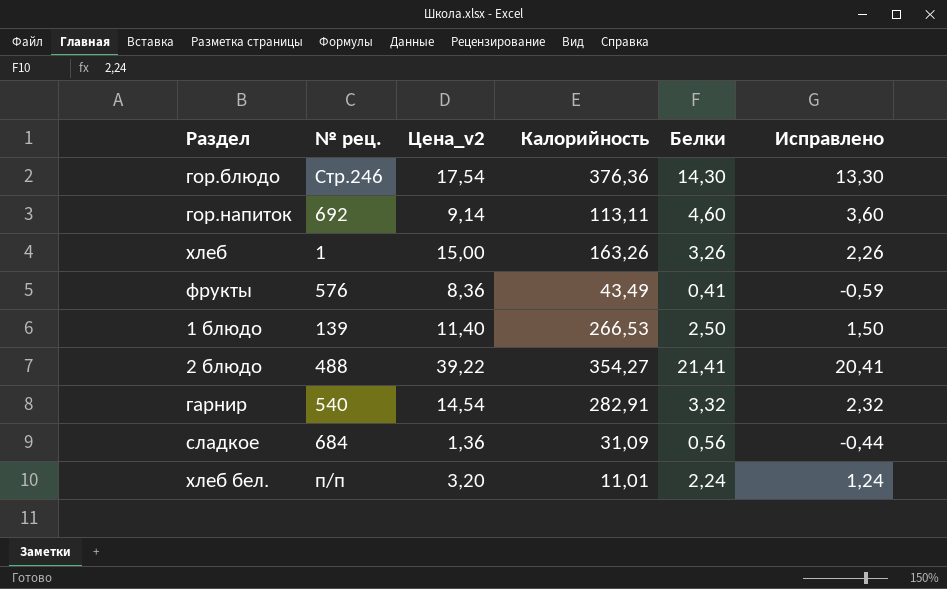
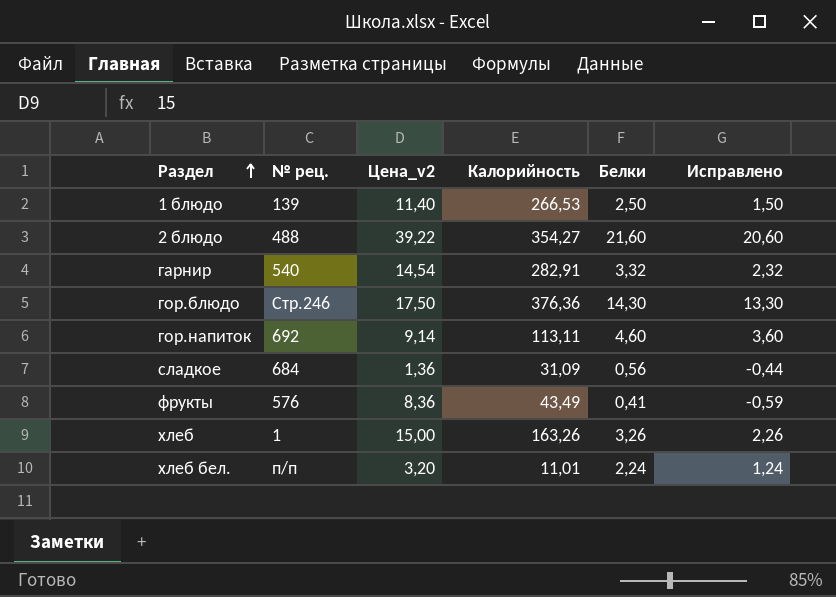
row order: none -> Раздел ascending
2 блюдо | Белки: 21,41 -> 21,60
2 блюдо | Исправлено: 20,41 -> 20,60
гор.блюдо | Цена_v2: 17,54 -> 17,50

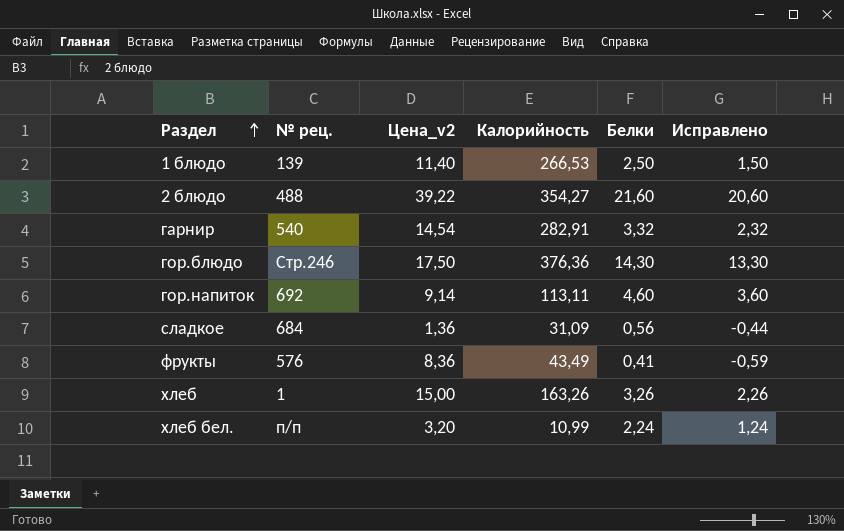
хлеб бел. | Калорийность: 11,01 -> 10,99

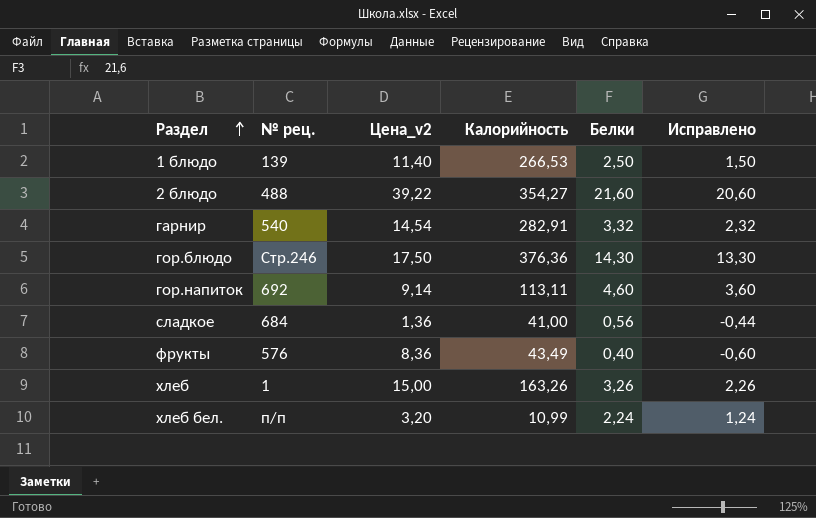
сладкое | Калорийность: 31,09 -> 41,00
фрукты | Белки: 0,41 -> 0,40
фрукты | Исправлено: -0,59 -> -0,60

